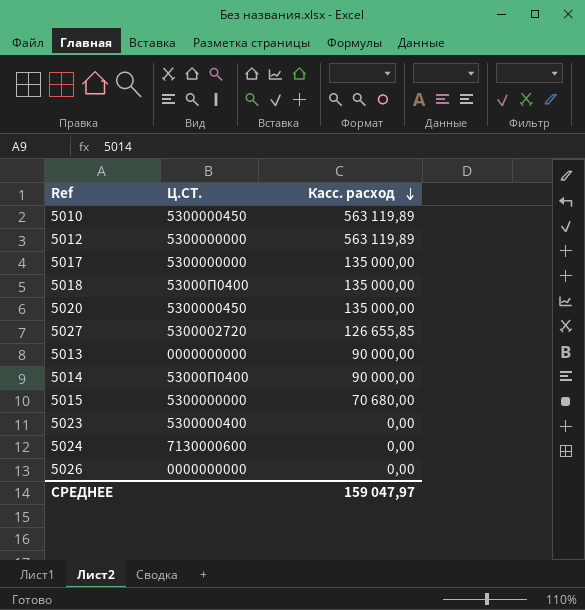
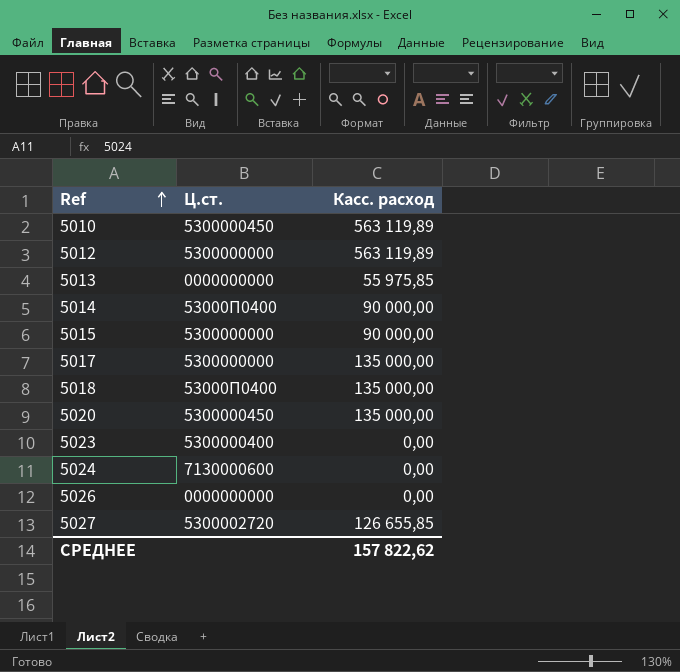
row order: Касс. расход descending -> Ref ascending
column name: Ц.СТ. -> Ц.ст.
5013 | Касс. расход: 90 000,00 -> 55 975,85
5015 | Касс. расход: 70 680,00 -> 90 000,00
СРЕДНЕЕ | Касс. расход: 159 047,97 -> 157 822,62

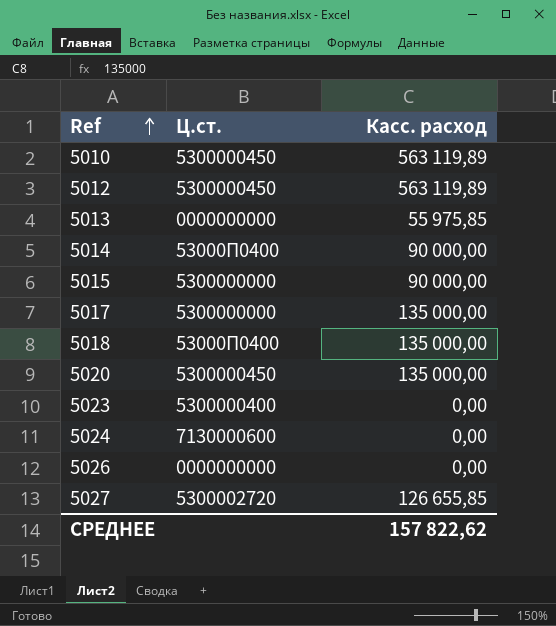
5012 | Ц.ст.: 5300000000 -> 5300000450

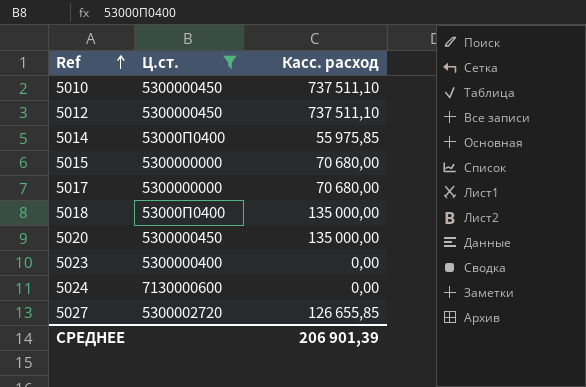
filter: none -> Ц.ст. != 0000000000
5010 | Касс. расход: 563 119,89 -> 737 511,10
5012 | Касс. расход: 563 119,89 -> 737 511,10
5014 | Касс. расход: 90 000,00 -> 55 975,85
5015 | Касс. расход: 90 000,00 -> 70 680,00
5017 | Касс. расход: 135 000,00 -> 70 680,00
СРЕДНЕЕ | Касс. расход: 157 822,62 -> 206 901,39

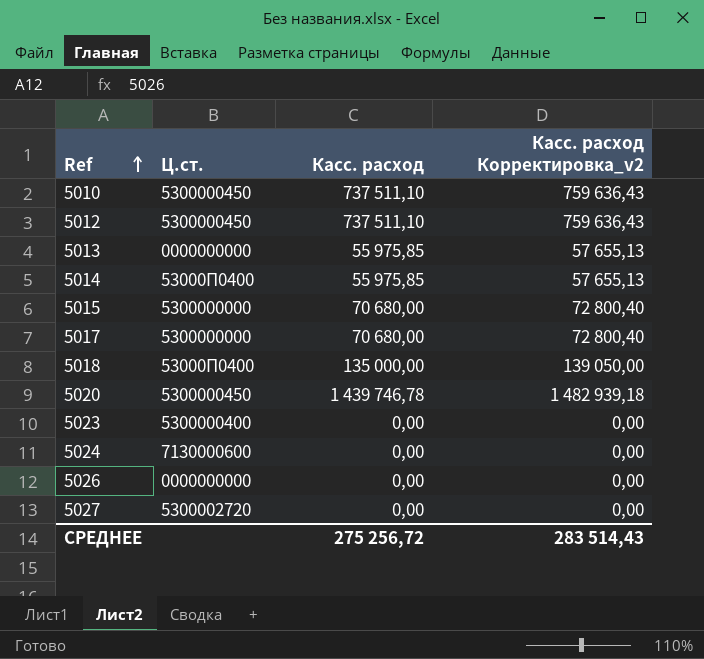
filter: Ц.ст. != 0000000000 -> none
column Касс. расход Корректировка_v2 | formula: none -> [Касс. расход] * 1,03
5020 | Касс. расход: 135 000,00 -> 1 439 746,78
5027 | Касс. расход: 126 655,85 -> 0,00
СРЕДНЕЕ | Касс. расход: 206 901,39 -> 275 256,72

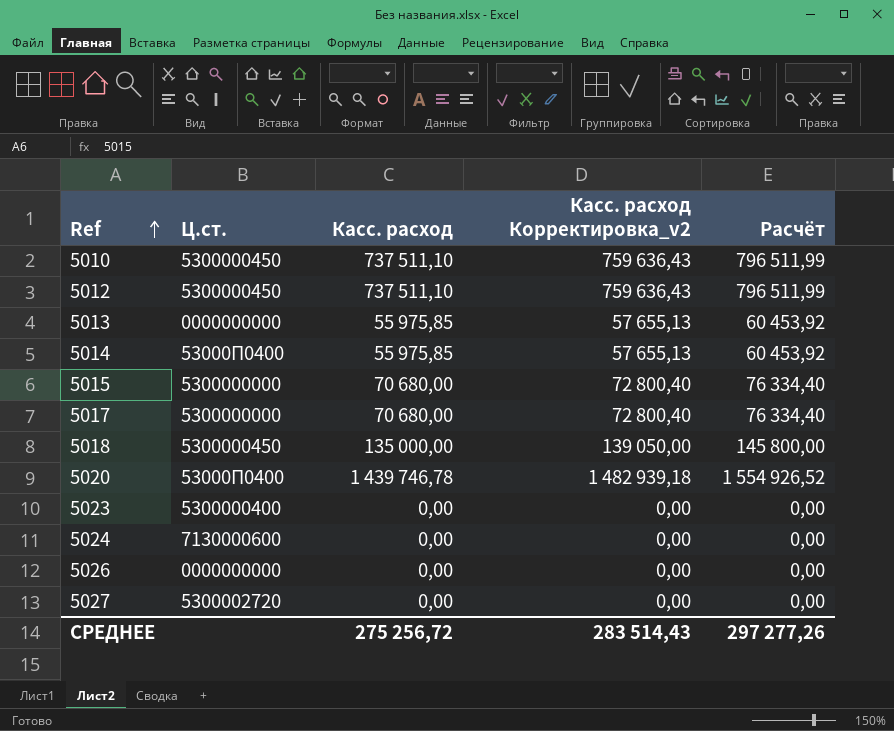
column Расчёт | formula: none -> [Касс. расход] * 1,08
5018 | Ц.ст.: 53000П0400 -> 5300000450
5020 | Ц.ст.: 5300000450 -> 53000П0400

